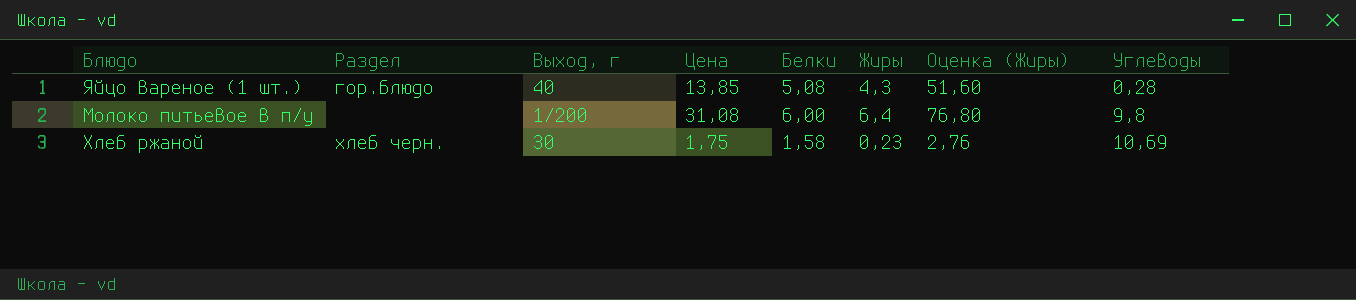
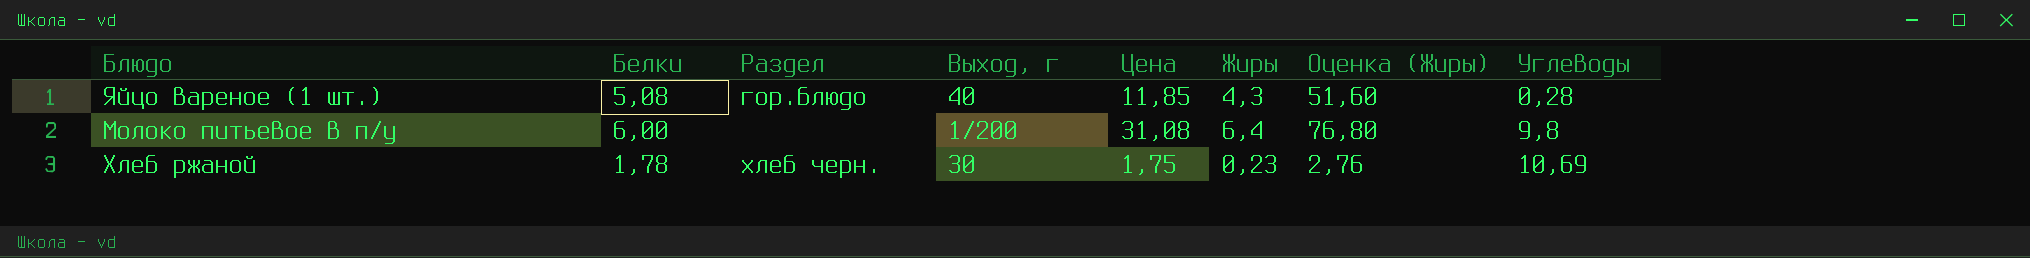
column Белки | position: 5 -> 2
Яйцо вареное (1 шт.) | Цена: 13,85 -> 11,85
Хлеб ржаной | Белки: 1,58 -> 1,78

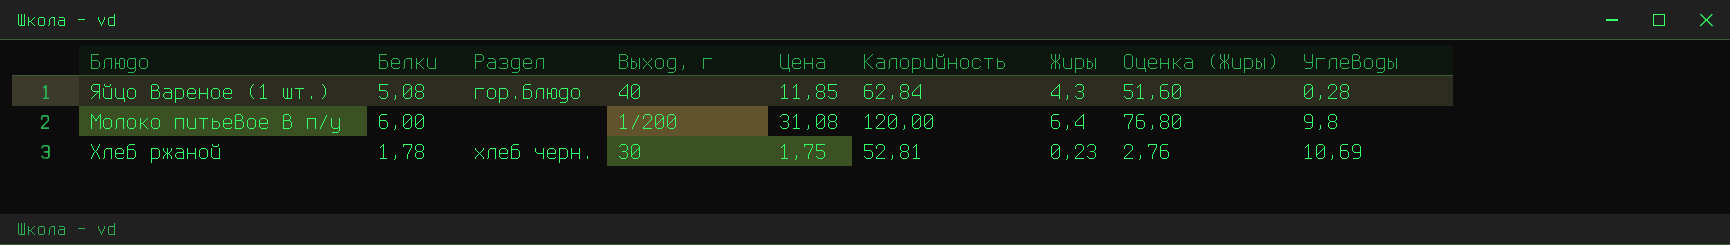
column Калорийность | position: none -> 6

